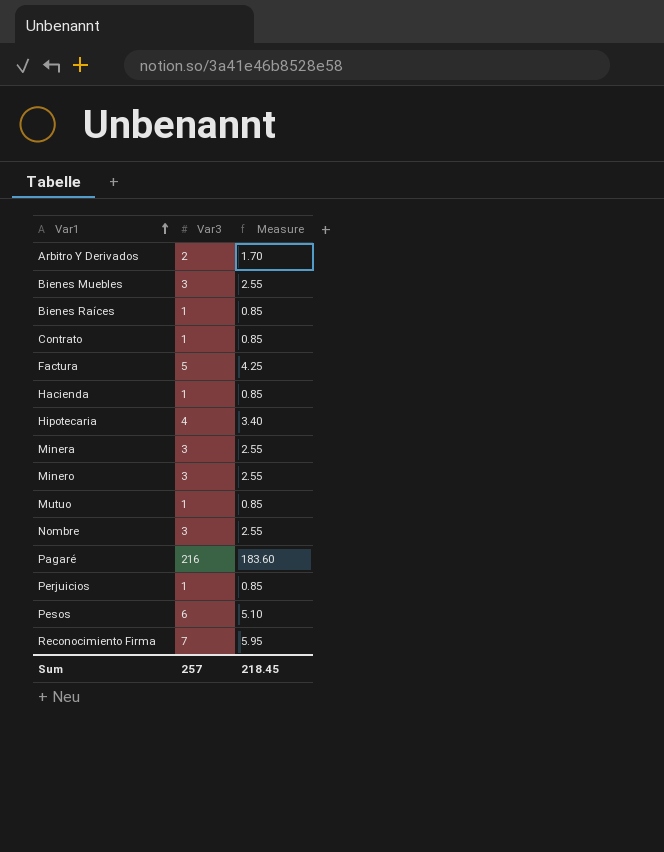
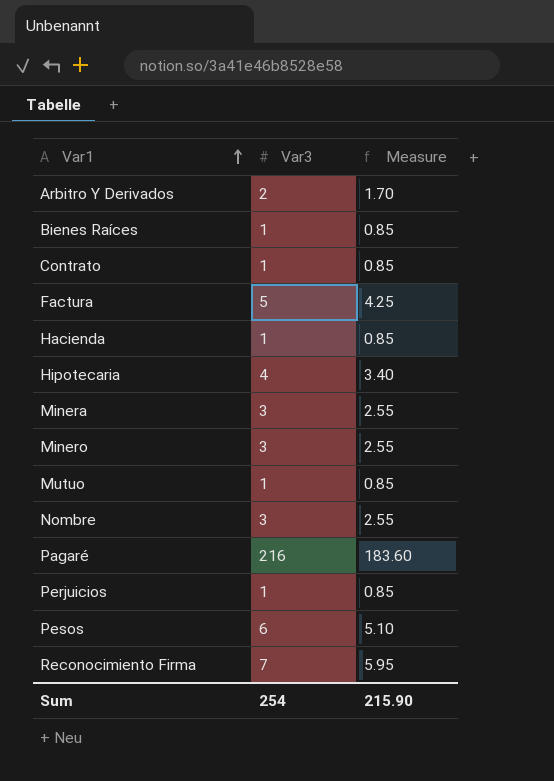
row Bienes Muebles: 3 | 2.55 -> none
Sum | Var3: 257 -> 254
Sum | Measure: 218.45 -> 215.90

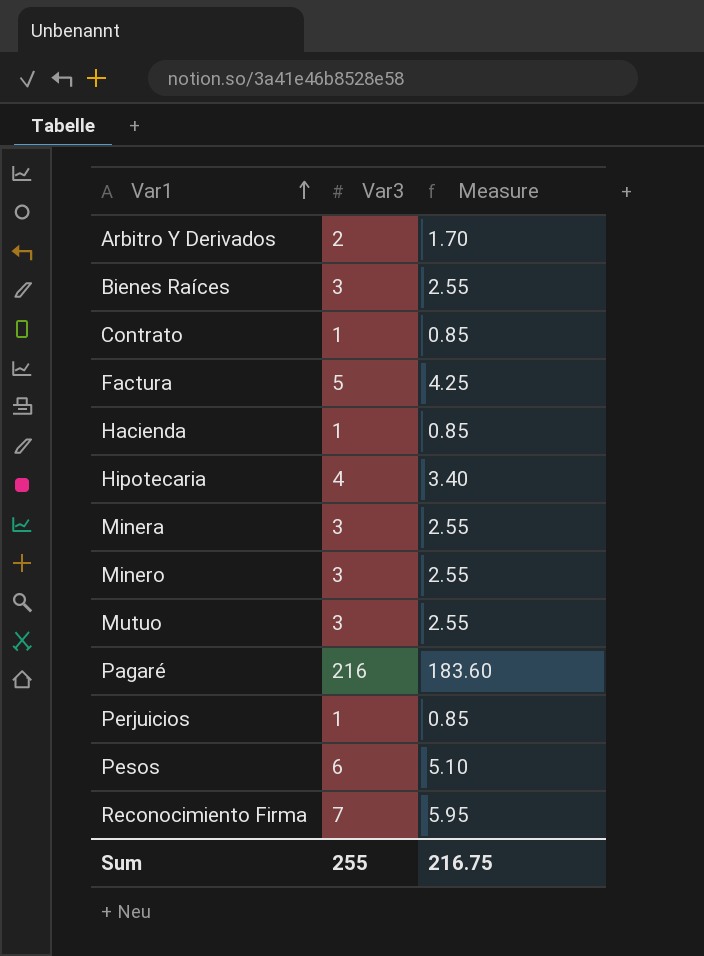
row Nombre: 3 | 2.55 -> none
Bienes Raíces | Var3: 1 -> 3
Bienes Raíces | Measure: 0.85 -> 2.55
Mutuo | Var3: 1 -> 3
Mutuo | Measure: 0.85 -> 2.55
Sum | Var3: 254 -> 255
Sum | Measure: 215.90 -> 216.75

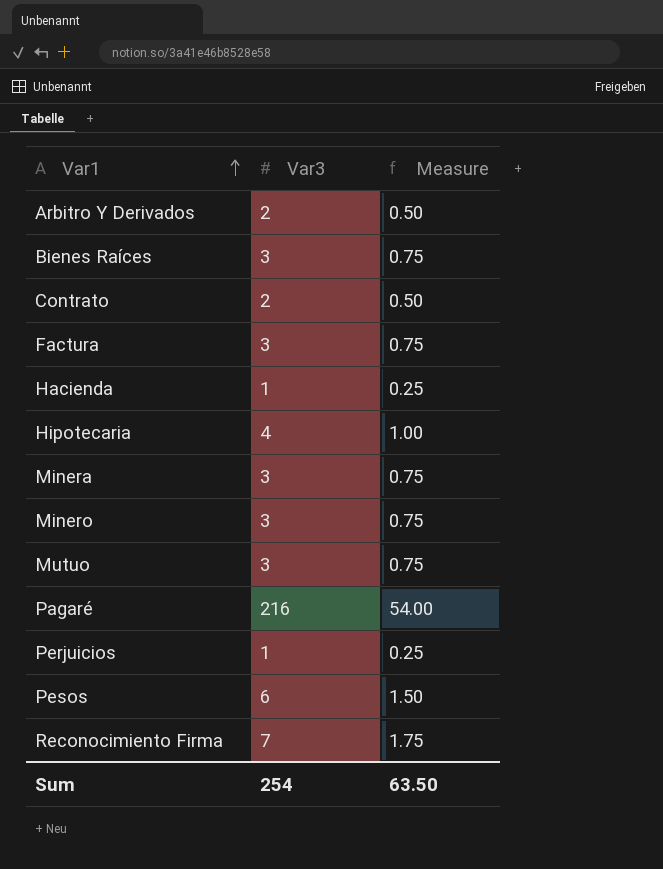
column Measure | formula: [Var3] * 0.85 -> [Var3] * 0.25
Contrato | Var3: 1 -> 2
Factura | Var3: 5 -> 3
Sum | Var3: 255 -> 254
Sum | Measure: 216.75 -> 63.50

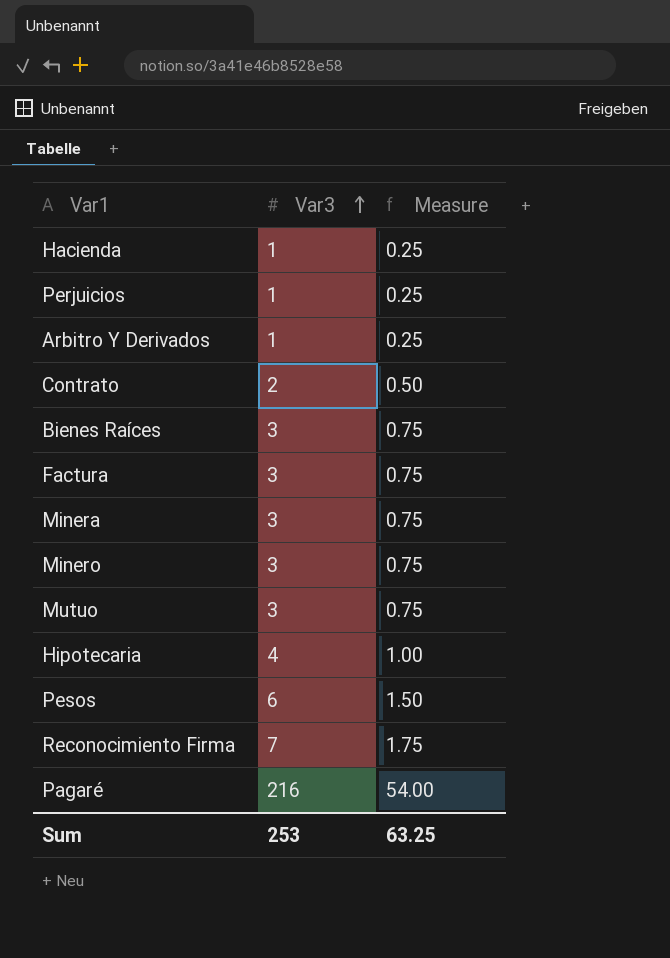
row order: Var1 ascending -> Var3 ascending
Arbitro Y Derivados | Var3: 2 -> 1
Arbitro Y Derivados | Measure: 0.50 -> 0.25
Sum | Var3: 254 -> 253
Sum | Measure: 63.50 -> 63.25

